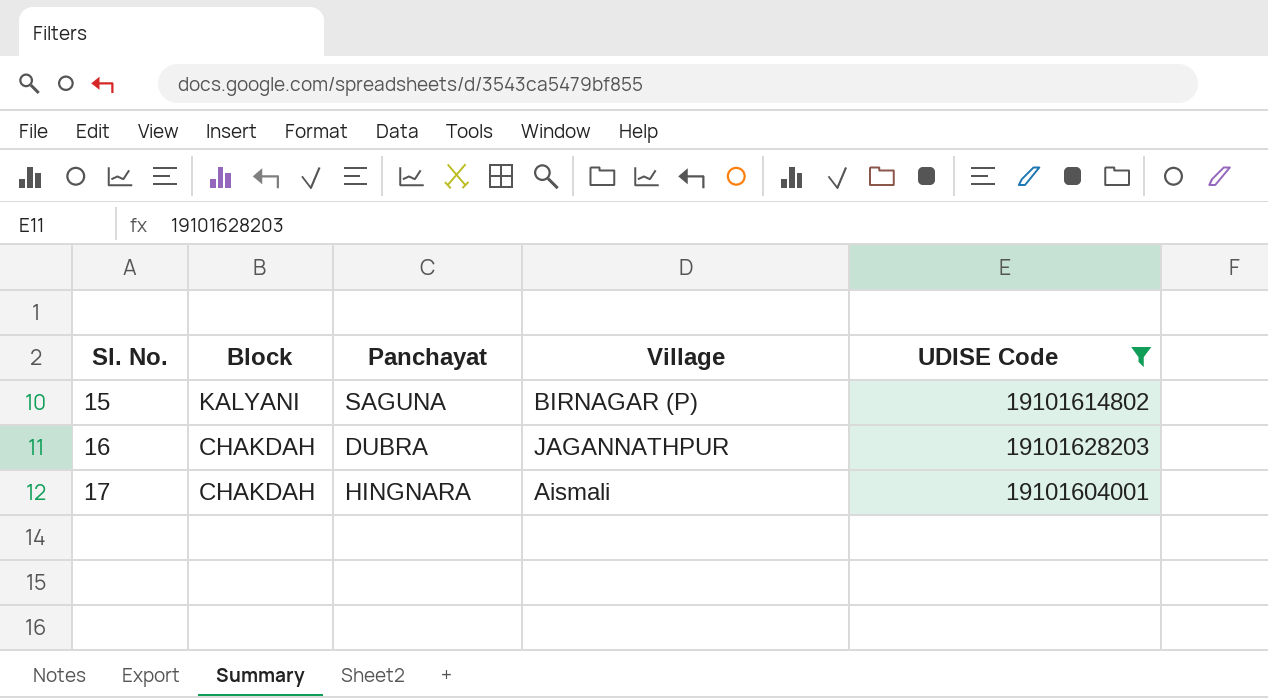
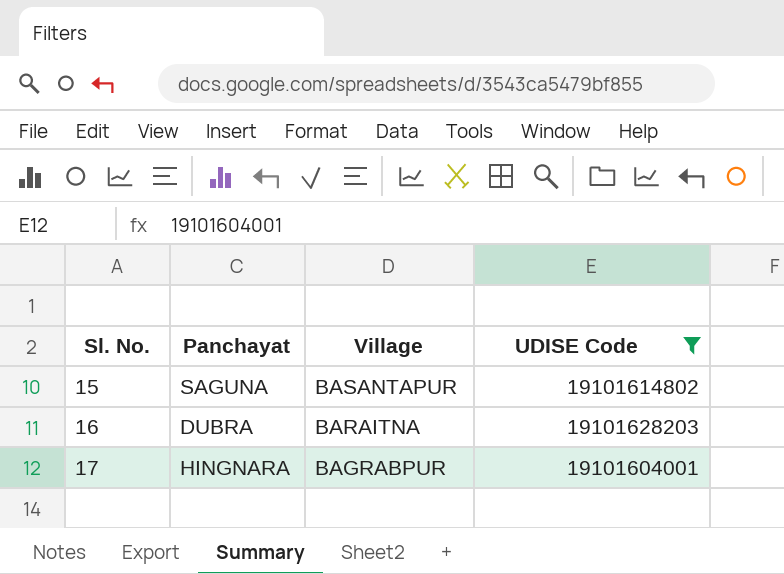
column Block | position: 2 -> none
15 | Village: BIRNAGAR (P) -> BASANTAPUR
16 | Village: JAGANNATHPUR -> BARAITNA
17 | Village: Aismali -> BAGRABPUR

